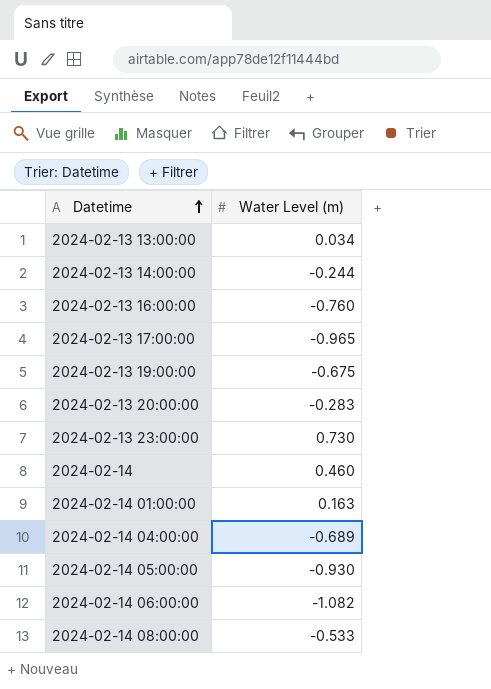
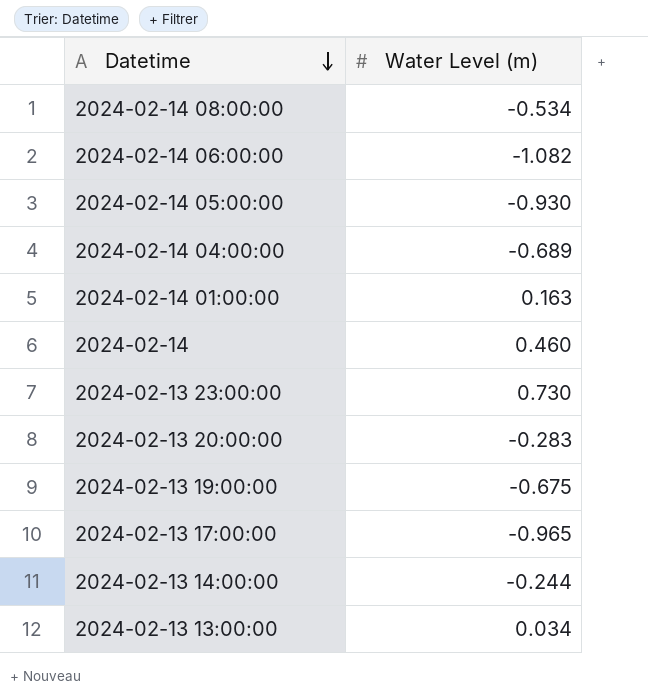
row order: Datetime ascending -> Datetime descending
row 2024-02-13 16:00:00: -0.760 -> none
2024-02-14 08:00:00 | Water Level (m): -0.533 -> -0.534

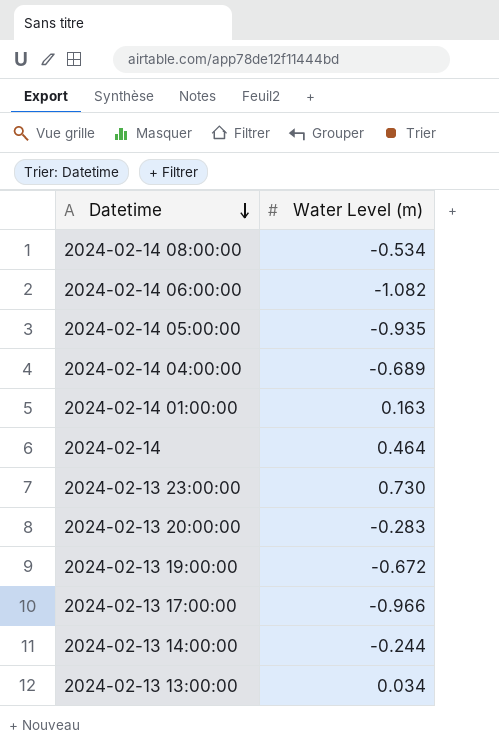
2024-02-14 05:00:00 | Water Level (m): -0.930 -> -0.935
2024-02-14 | Water Level (m): 0.460 -> 0.464
2024-02-13 19:00:00 | Water Level (m): -0.675 -> -0.672
2024-02-13 17:00:00 | Water Level (m): -0.965 -> -0.966

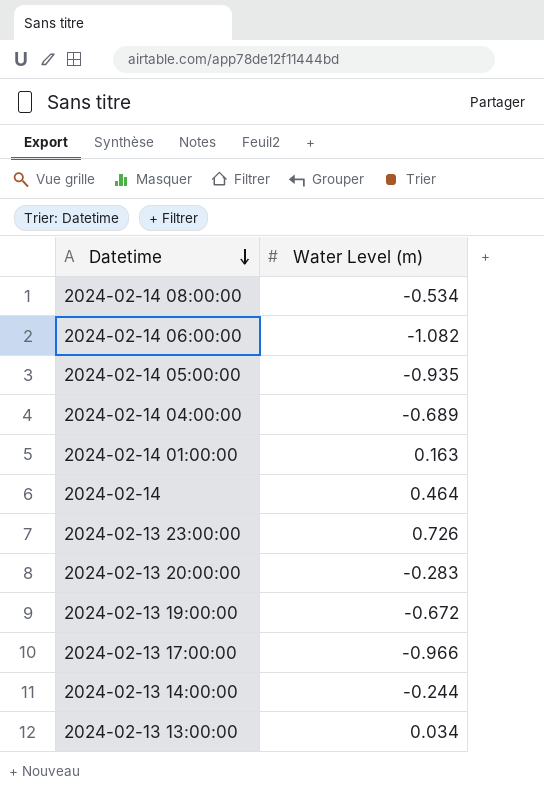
2024-02-13 23:00:00 | Water Level (m): 0.730 -> 0.726

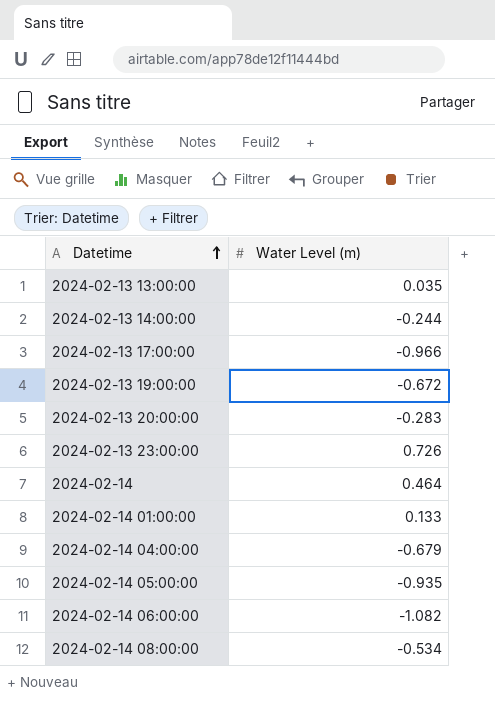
row order: Datetime descending -> Datetime ascending
2024-02-13 13:00:00 | Water Level (m): 0.034 -> 0.035
2024-02-14 01:00:00 | Water Level (m): 0.163 -> 0.133
2024-02-14 04:00:00 | Water Level (m): -0.689 -> -0.679

